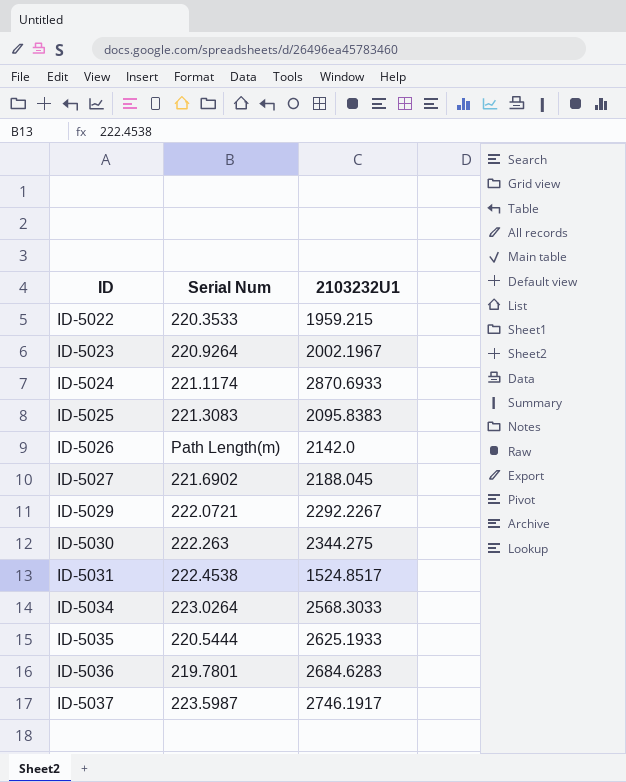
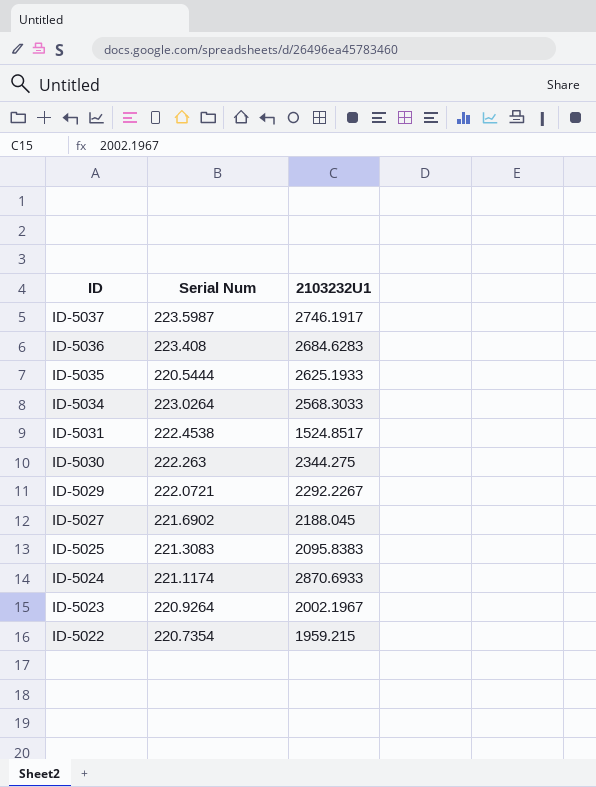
row order: ID ascending -> ID descending
row ID-5026: Path Length(m) | 2142.0 -> none
ID-5036 | Serial Num: 219.7801 -> 223.408
ID-5022 | Serial Num: 220.3533 -> 220.7354

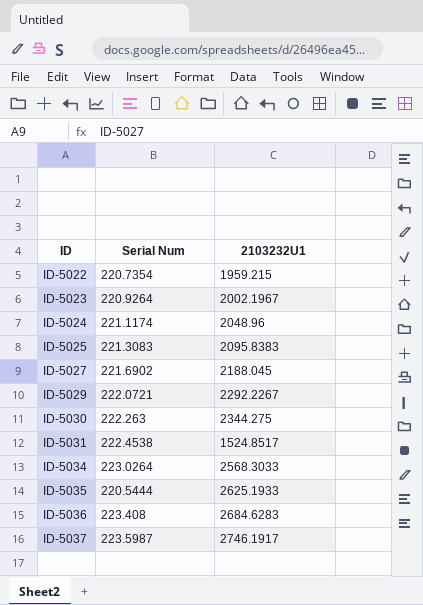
row order: ID descending -> ID ascending
ID-5024 | 2103232U1: 2870.6933 -> 2048.96

